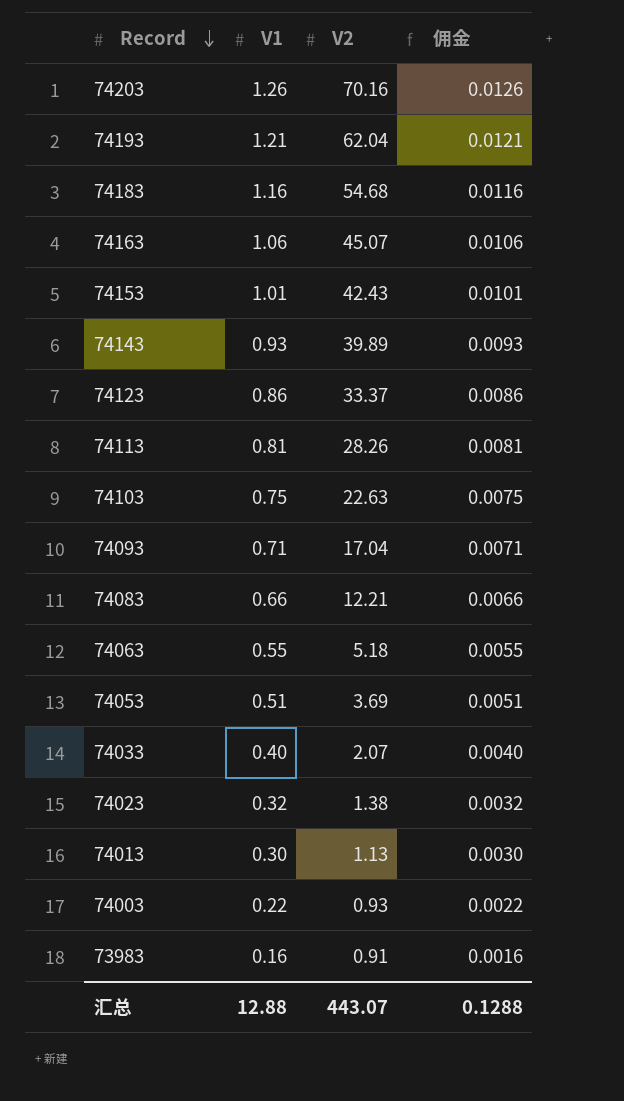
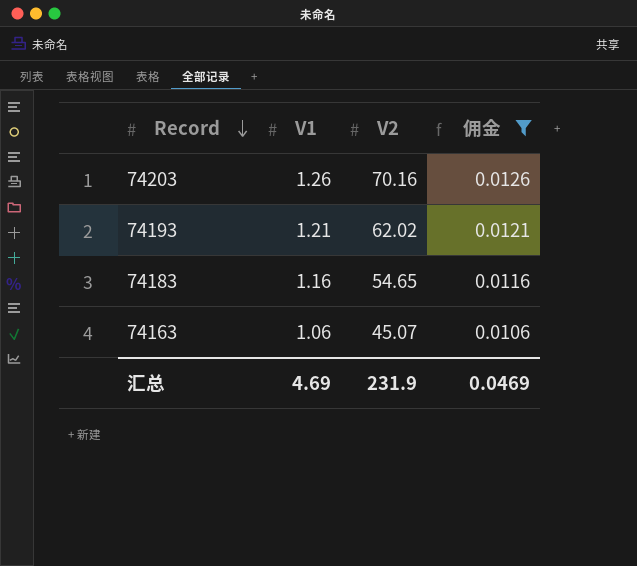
filter: none -> 佣金 >= 0.0106
74193 | V2: 62.04 -> 62.02
74183 | V2: 54.68 -> 54.65
汇总 | V1: 12.88 -> 4.69
汇总 | V2: 443.07 -> 231.9
汇总 | 佣金: 0.1288 -> 0.0469

